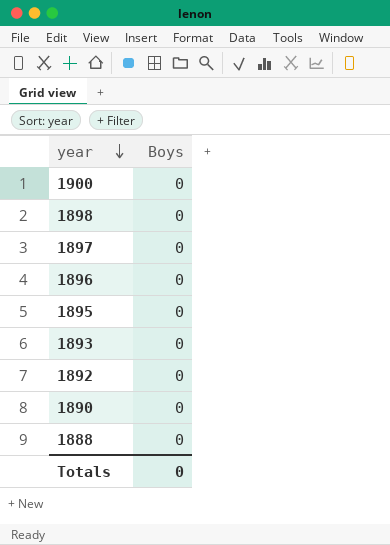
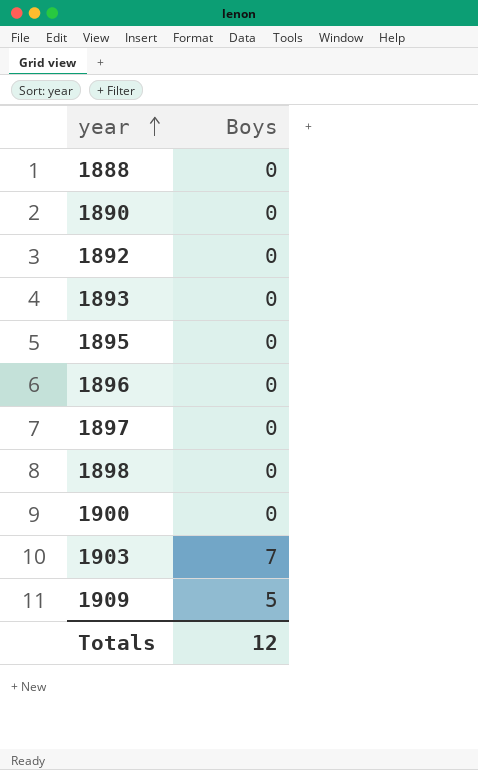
row order: year descending -> year ascending
row 1903: none -> 7
row 1909: none -> 5
Totals | Boys: 0 -> 12

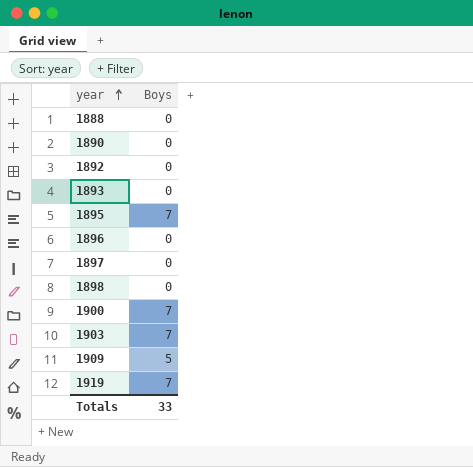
1895 | Boys: 0 -> 7
1900 | Boys: 0 -> 7
row 1919: none -> 7
Totals | Boys: 12 -> 33

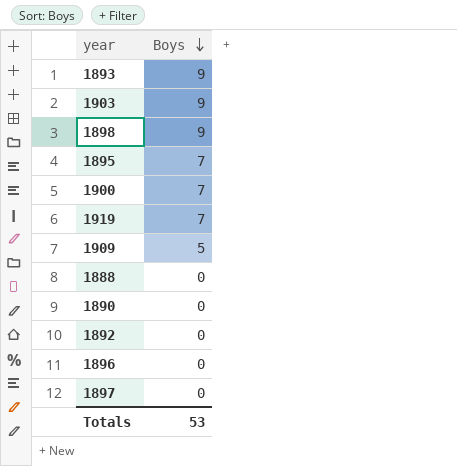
row order: year ascending -> Boys descending
1893 | Boys: 0 -> 9
1903 | Boys: 7 -> 9
1898 | Boys: 0 -> 9
Totals | Boys: 33 -> 53

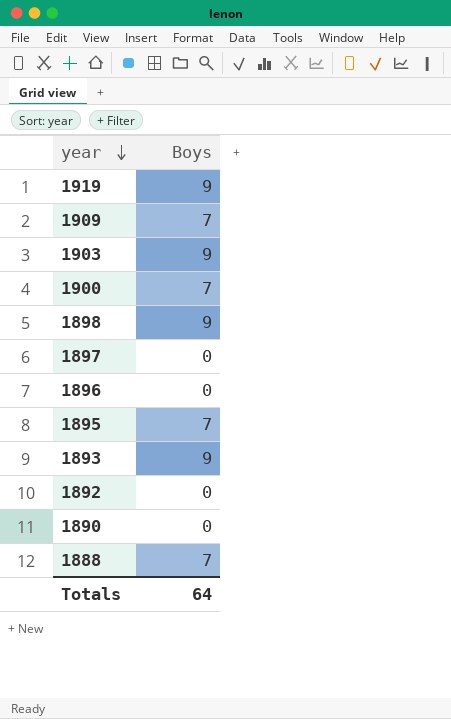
row order: Boys descending -> year descending
1919 | Boys: 7 -> 9
1909 | Boys: 5 -> 7
1888 | Boys: 0 -> 7
Totals | Boys: 53 -> 64

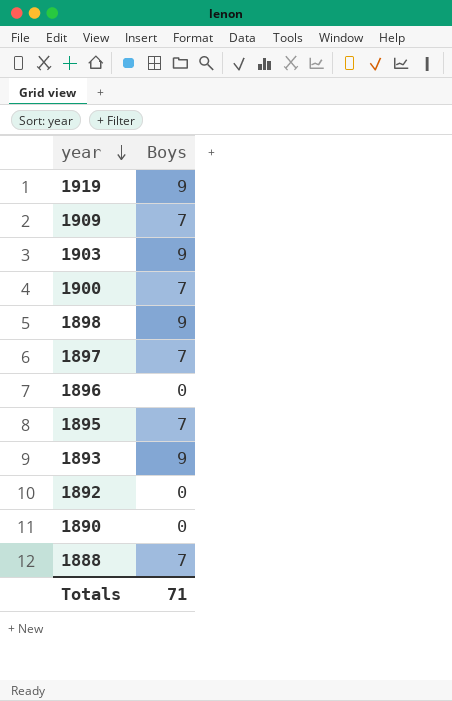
1897 | Boys: 0 -> 7
Totals | Boys: 64 -> 71

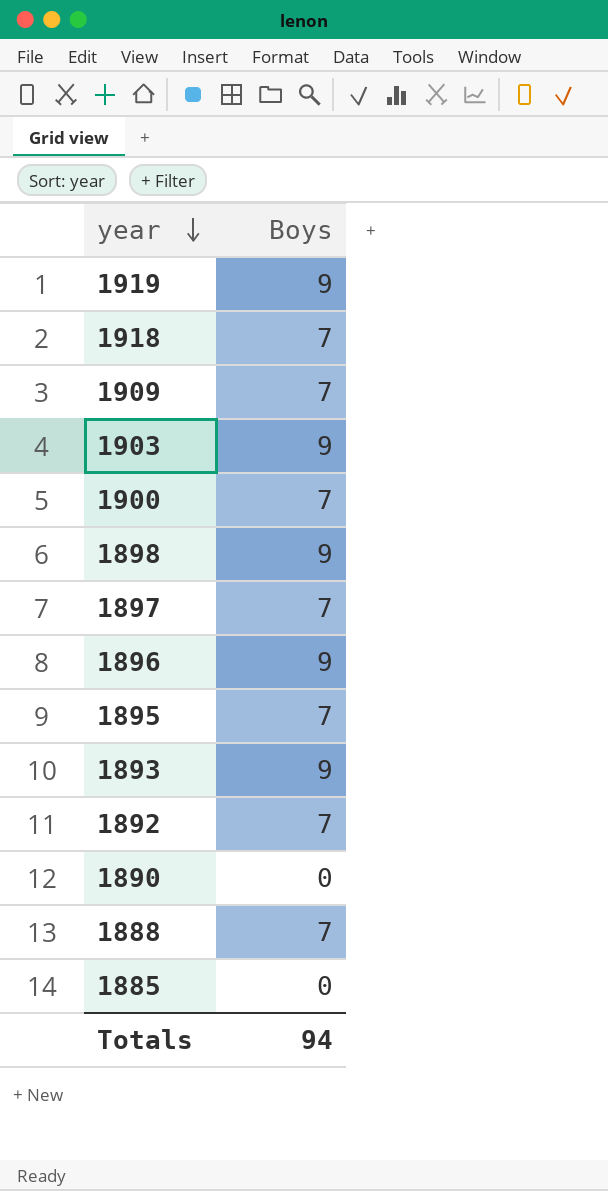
row 1918: none -> 7
1896 | Boys: 0 -> 9
1892 | Boys: 0 -> 7
row 1885: none -> 0
Totals | Boys: 71 -> 94

